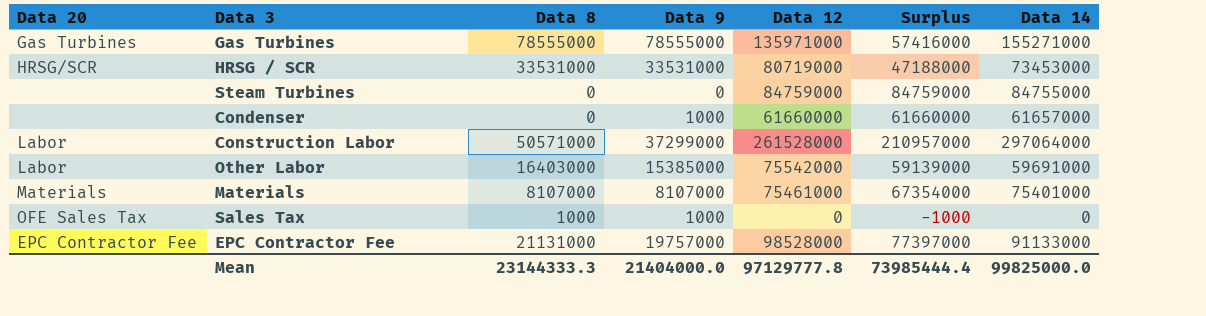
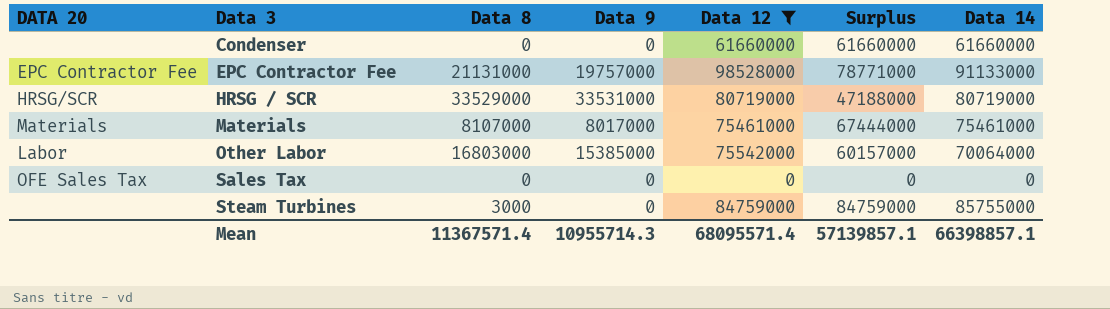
filter: none -> Data 12 <= 98528000
row order: none -> Data 3 ascending
column name: Data 20 -> DATA 20
column Surplus | formula: [Data 12] - [Data 8] -> [Data 12] - [Data 9]
Condenser | Data 9: 1000 -> 0
Condenser | Data 14: 61657000 -> 61660000
HRSG / SCR | Data 8: 33531000 -> 33529000
HRSG / SCR | Data 14: 73453000 -> 80719000
Materials | Data 9: 8107000 -> 8017000
Materials | Data 14: 75401000 -> 75461000
Other Labor | Data 8: 16403000 -> 16803000
Other Labor | Data 14: 59691000 -> 70064000
Sales Tax | Data 8: 1000 -> 0
Sales Tax | Data 9: 1000 -> 0
Steam Turbines | Data 8: 0 -> 3000
Steam Turbines | Data 14: 84755000 -> 85755000
Mean | Data 8: 23144333.3 -> 11367571.4
Mean | Data 9: 21404000.0 -> 10955714.3
Mean | Data 12: 97129777.8 -> 68095571.4
Mean | Surplus: 73985444.4 -> 57139857.1
Mean | Data 14: 99825000.0 -> 66398857.1

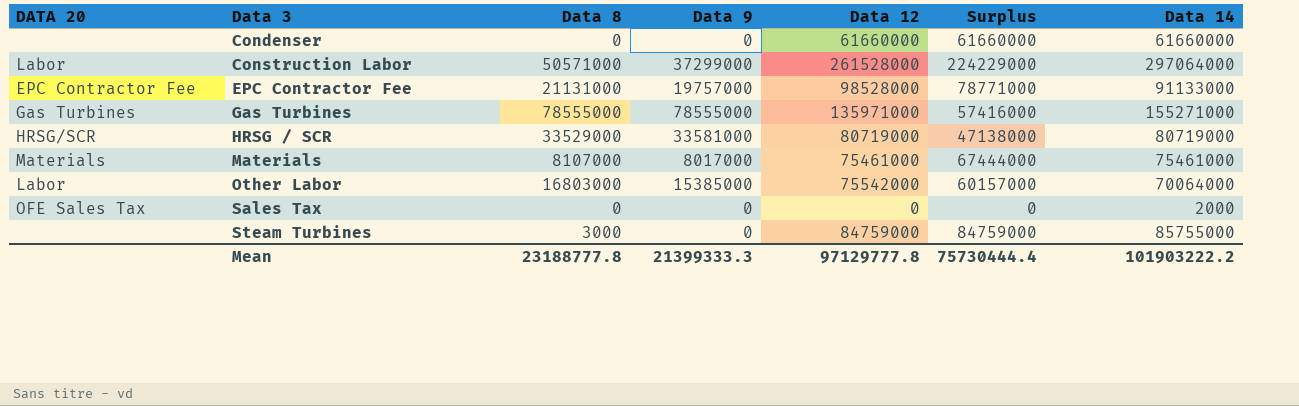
filter: Data 12 <= 98528000 -> none
HRSG / SCR | Data 9: 33531000 -> 33581000
HRSG / SCR | Surplus: 47188000 -> 47138000
Sales Tax | Data 14: 0 -> 2000
Mean | Data 8: 11367571.4 -> 23188777.8
Mean | Data 9: 10955714.3 -> 21399333.3
Mean | Data 12: 68095571.4 -> 97129777.8
Mean | Surplus: 57139857.1 -> 75730444.4
Mean | Data 14: 66398857.1 -> 101903222.2

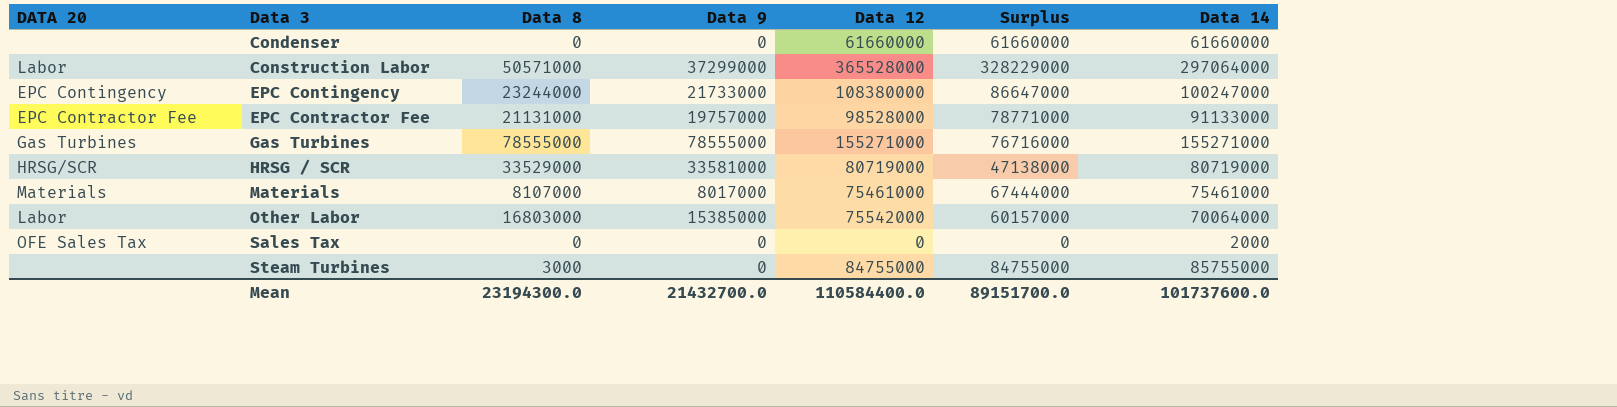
Construction Labor | Data 12: 261528000 -> 365528000
Construction Labor | Surplus: 224229000 -> 328229000
row EPC Contingency: none -> EPC Contingency | 23244000 | 21733000 | 108380000 | 86647000 | 100247000
Gas Turbines | Data 12: 135971000 -> 155271000
Gas Turbines | Surplus: 57416000 -> 76716000
Steam Turbines | Data 12: 84759000 -> 84755000
Steam Turbines | Surplus: 84759000 -> 84755000
Mean | Data 8: 23188777.8 -> 23194300.0
Mean | Data 9: 21399333.3 -> 21432700.0
Mean | Data 12: 97129777.8 -> 110584400.0
Mean | Surplus: 75730444.4 -> 89151700.0
Mean | Data 14: 101903222.2 -> 101737600.0

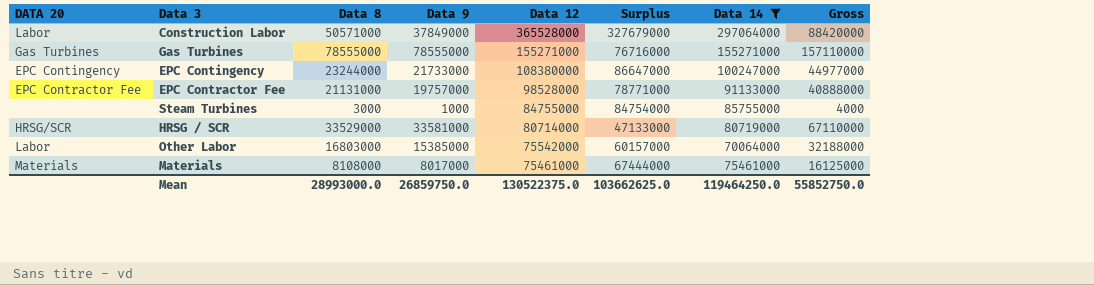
filter: none -> Data 14 >= 70064000
row order: Data 3 ascending -> Data 12 descending
column Gross | formula: none -> [Data 8] + [Data 9]
Construction Labor | Data 9: 37299000 -> 37849000
Construction Labor | Surplus: 328229000 -> 327679000
Steam Turbines | Data 9: 0 -> 1000
Steam Turbines | Surplus: 84755000 -> 84754000
HRSG / SCR | Data 12: 80719000 -> 80714000
HRSG / SCR | Surplus: 47138000 -> 47133000
Materials | Data 8: 8107000 -> 8108000
Mean | Data 8: 23194300.0 -> 28993000.0
Mean | Data 9: 21432700.0 -> 26859750.0
Mean | Data 12: 110584400.0 -> 130522375.0
Mean | Surplus: 89151700.0 -> 103662625.0
Mean | Data 14: 101737600.0 -> 119464250.0

